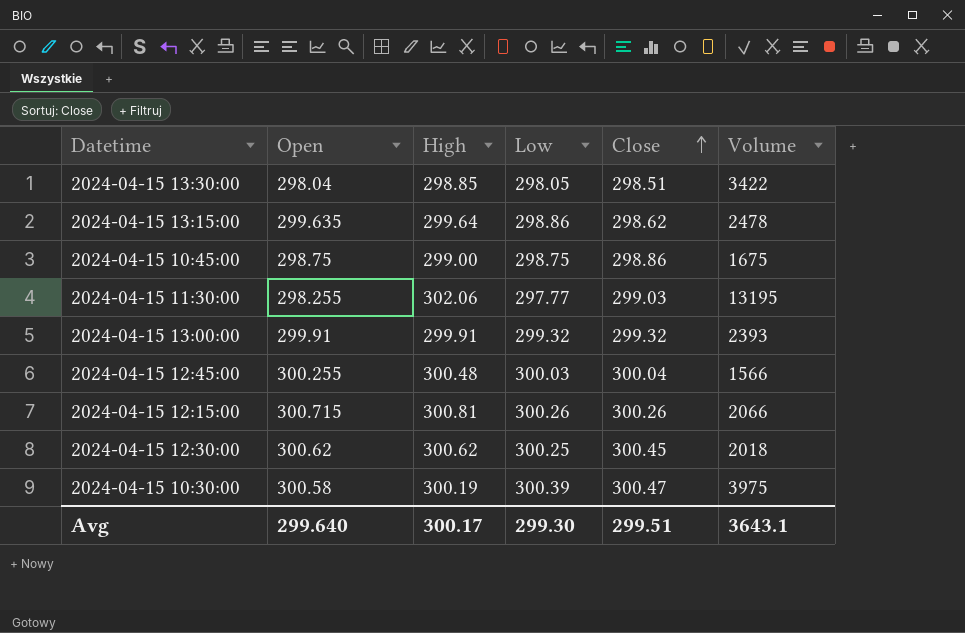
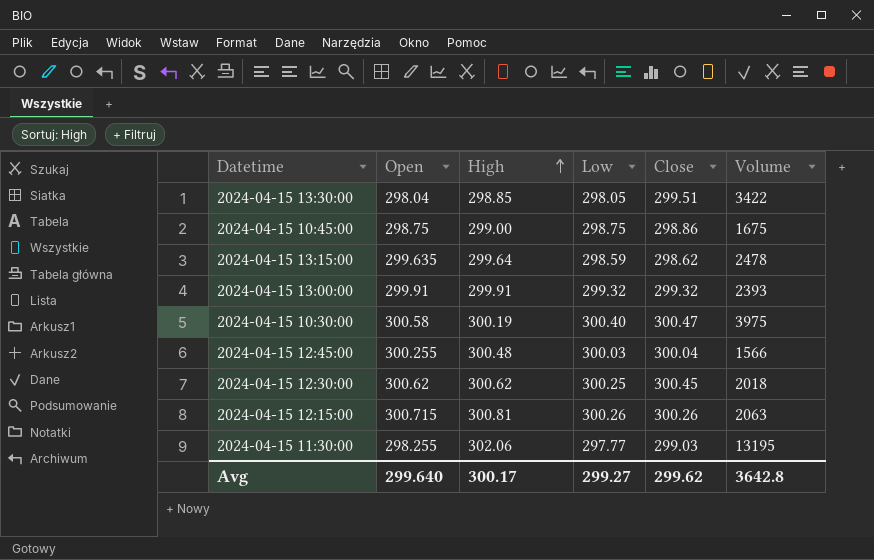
row order: Close ascending -> High ascending
2024-04-15 13:30:00 | Close: 298.51 -> 299.51
2024-04-15 13:15:00 | Low: 298.86 -> 298.59
2024-04-15 10:30:00 | Low: 300.39 -> 300.40
2024-04-15 12:15:00 | Volume: 2066 -> 2063
Avg | Low: 299.30 -> 299.27
Avg | Close: 299.51 -> 299.62
Avg | Volume: 3643.1 -> 3642.8

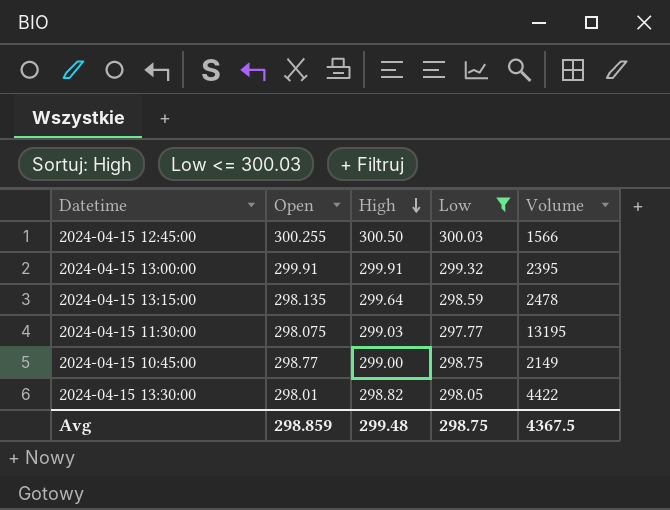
filter: none -> Low <= 300.03
row order: High ascending -> High descending
column Close | position: 5 -> none
2024-04-15 12:45:00 | High: 300.48 -> 300.50
2024-04-15 13:00:00 | Volume: 2393 -> 2395
2024-04-15 13:15:00 | Open: 299.635 -> 298.135
2024-04-15 11:30:00 | Open: 298.255 -> 298.075
2024-04-15 11:30:00 | High: 302.06 -> 299.03
2024-04-15 10:45:00 | Open: 298.75 -> 298.77
2024-04-15 10:45:00 | Volume: 1675 -> 2149
2024-04-15 13:30:00 | Open: 298.04 -> 298.01
2024-04-15 13:30:00 | High: 298.85 -> 298.82
2024-04-15 13:30:00 | Volume: 3422 -> 4422
Avg | Open: 299.640 -> 298.859
Avg | High: 300.17 -> 299.48
Avg | Low: 299.27 -> 298.75
Avg | Volume: 3642.8 -> 4367.5

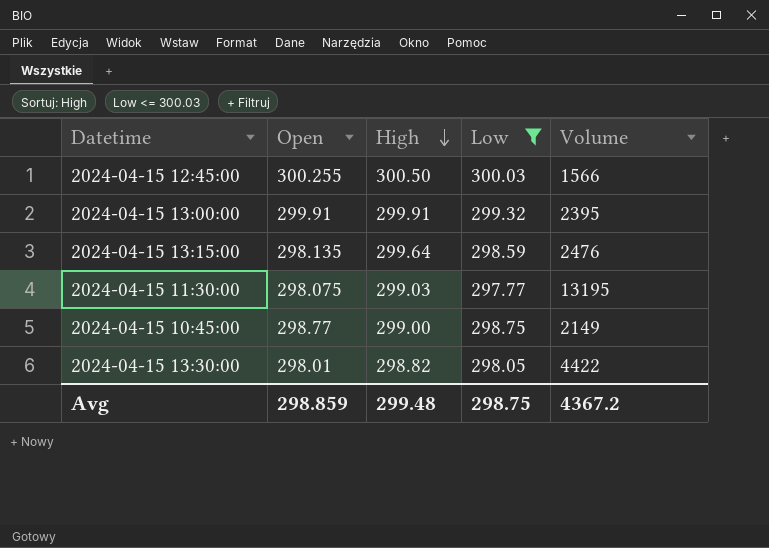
2024-04-15 13:15:00 | Volume: 2478 -> 2476
Avg | Volume: 4367.5 -> 4367.2

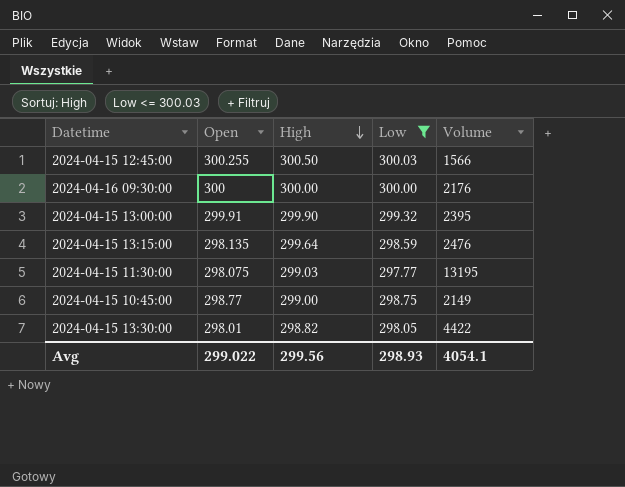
row 2024-04-16 09:30:00: none -> 300 | 300.00 | 300.00 | 2176
2024-04-15 13:00:00 | High: 299.91 -> 299.90
Avg | Open: 298.859 -> 299.022
Avg | High: 299.48 -> 299.56
Avg | Low: 298.75 -> 298.93
Avg | Volume: 4367.2 -> 4054.1

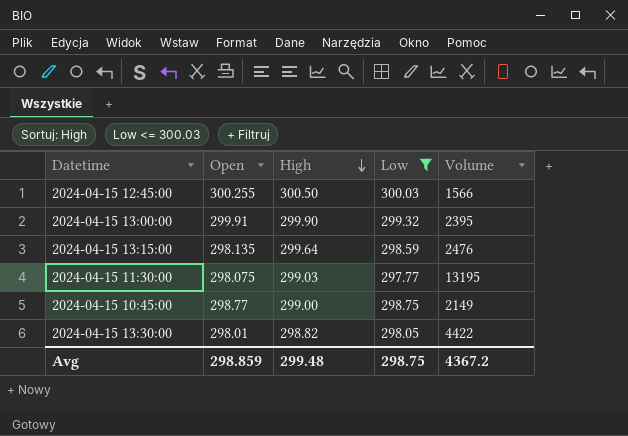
row 2024-04-16 09:30:00: 300 | 300.00 | 300.00 | 2176 -> none
Avg | Open: 299.022 -> 298.859
Avg | High: 299.56 -> 299.48
Avg | Low: 298.93 -> 298.75
Avg | Volume: 4054.1 -> 4367.2

